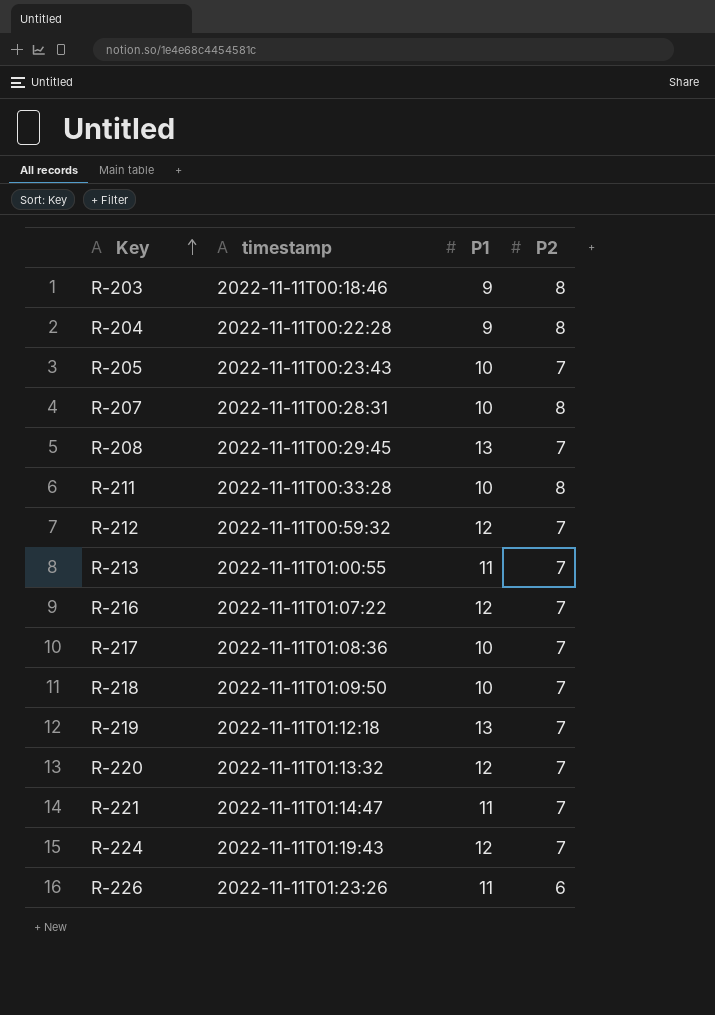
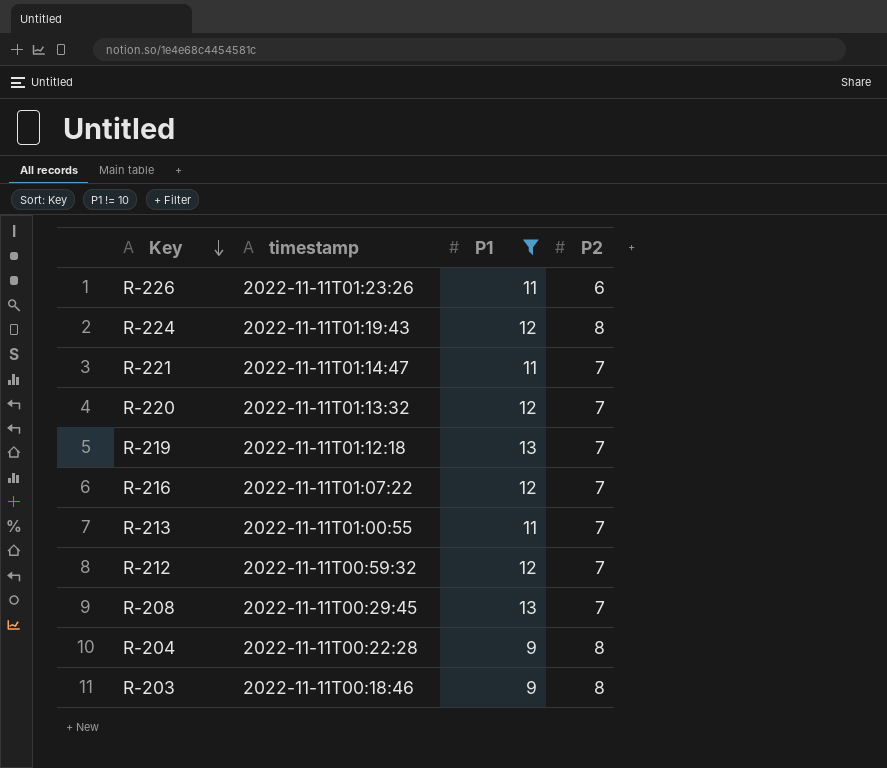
filter: none -> P1 != 10
row order: Key ascending -> Key descending
R-224 | P2: 7 -> 8

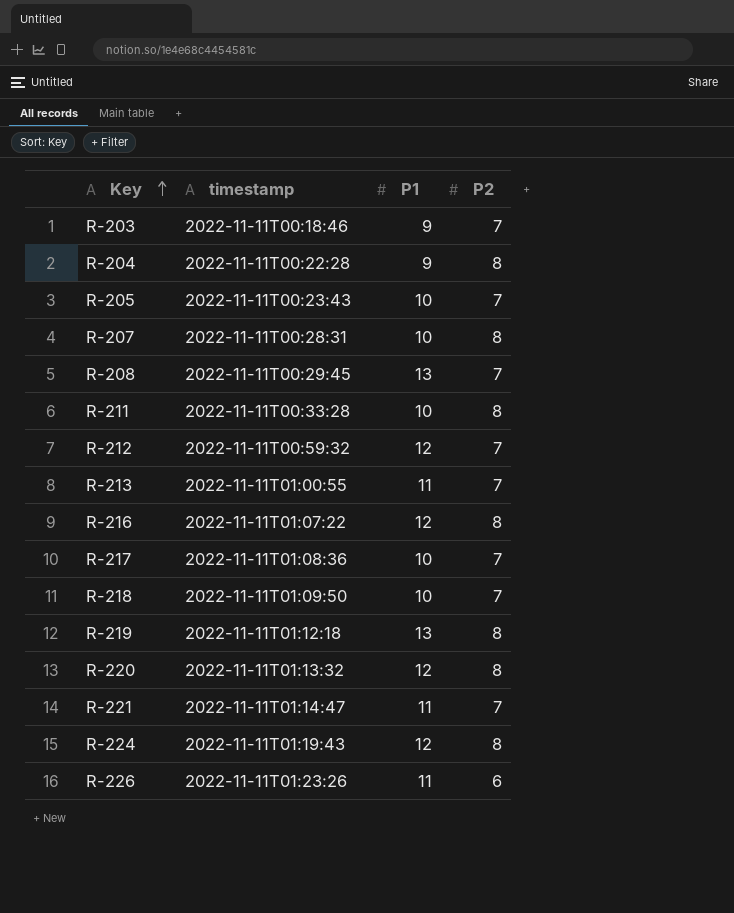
filter: P1 != 10 -> none
row order: Key descending -> Key ascending
R-203 | P2: 8 -> 7
R-216 | P2: 7 -> 8
R-219 | P2: 7 -> 8
R-220 | P2: 7 -> 8

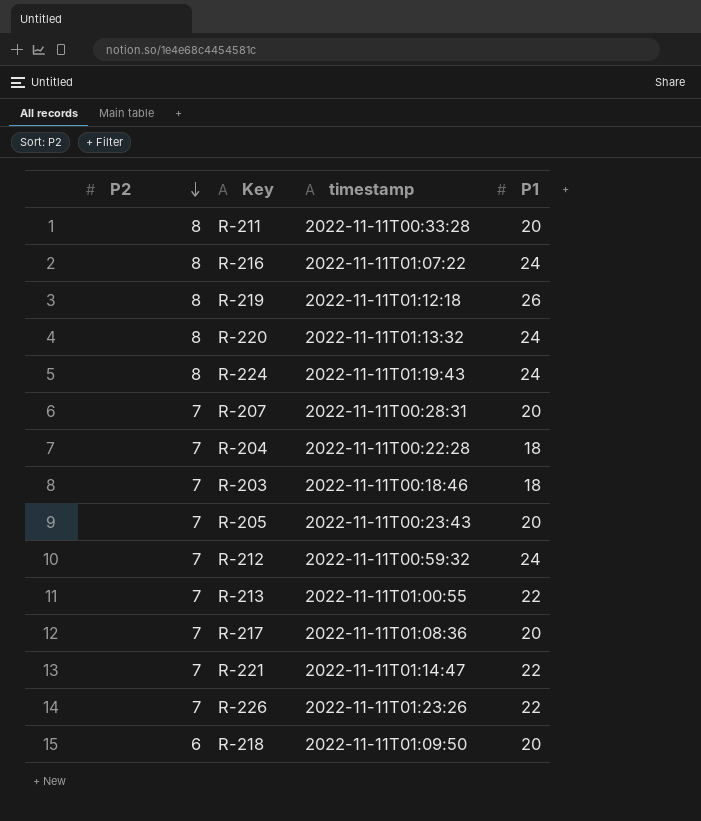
row order: Key ascending -> P2 descending
column P2 | position: 4 -> 1
row R-208: 2022-11-11T00:29:45 | 13 | 7 -> none
R-211 | P1: 10 -> 20
R-216 | P1: 12 -> 24
R-219 | P1: 13 -> 26
R-220 | P1: 12 -> 24
R-224 | P1: 12 -> 24
R-207 | P2: 8 -> 7
R-207 | P1: 10 -> 20
R-204 | P2: 8 -> 7
R-204 | P1: 9 -> 18
R-203 | P1: 9 -> 18
R-205 | P1: 10 -> 20
R-212 | P1: 12 -> 24
R-213 | P1: 11 -> 22
R-217 | P1: 10 -> 20
R-221 | P1: 11 -> 22
R-226 | P2: 6 -> 7
R-226 | P1: 11 -> 22
R-218 | P2: 7 -> 6
R-218 | P1: 10 -> 20

